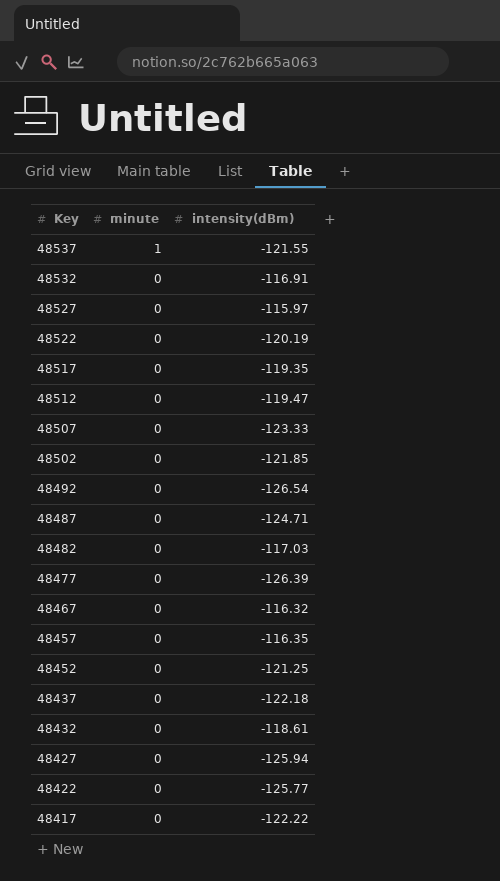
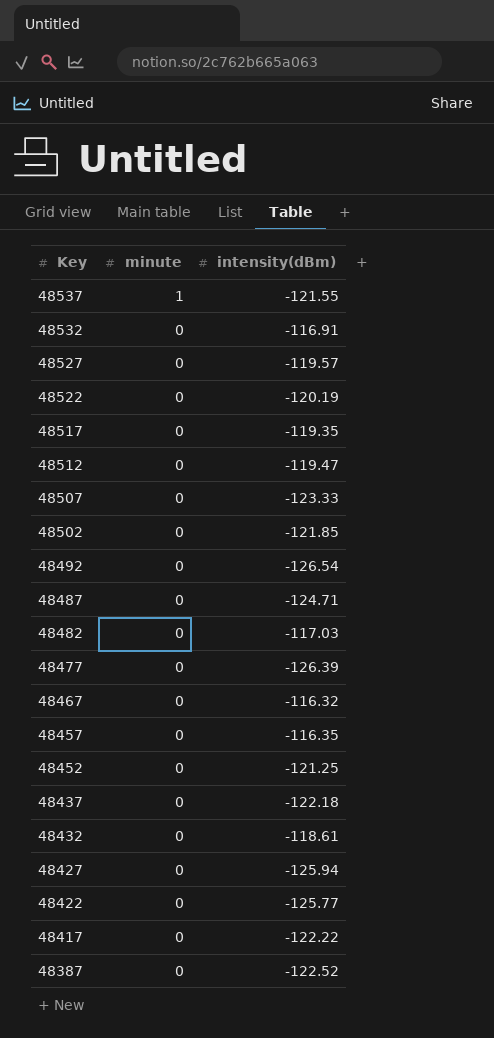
48527 | intensity(dBm): -115.97 -> -119.57
row 48387: none -> 0 | -122.52

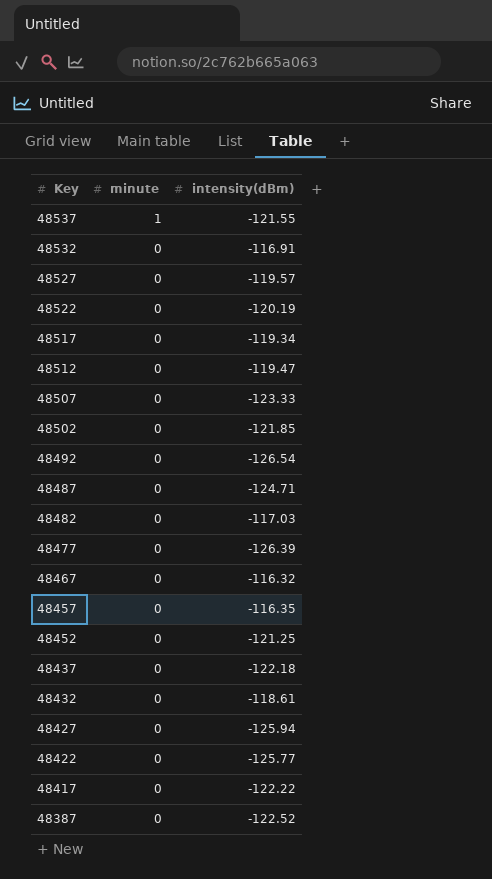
48517 | intensity(dBm): -119.35 -> -119.34

